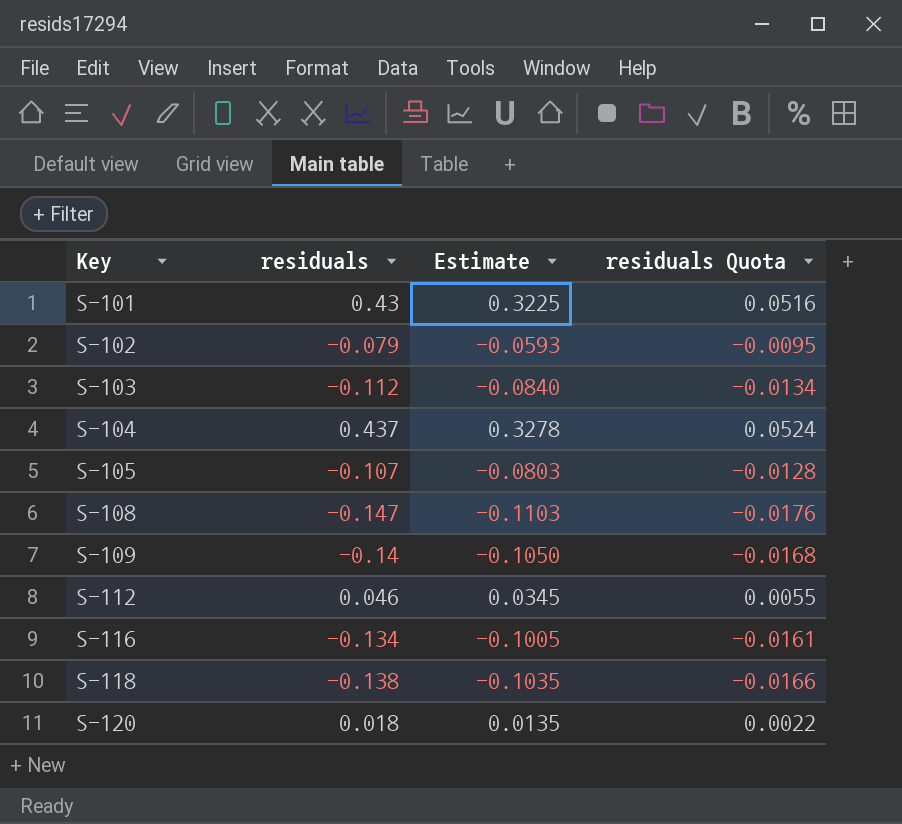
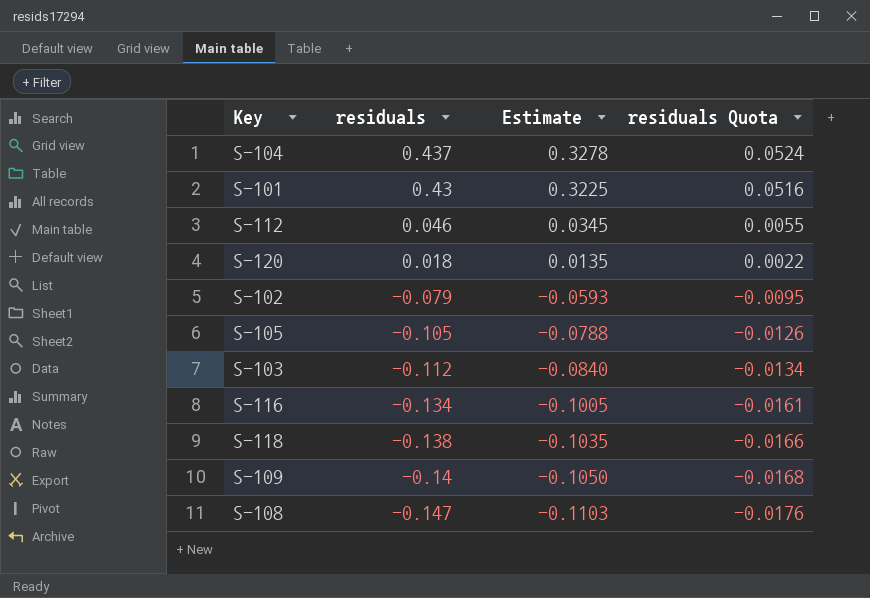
row order: Key ascending -> residuals descending
S-105 | residuals: -0.107 -> -0.105
S-105 | Estimate: -0.0803 -> -0.0788
S-105 | residuals Quota: -0.0128 -> -0.0126

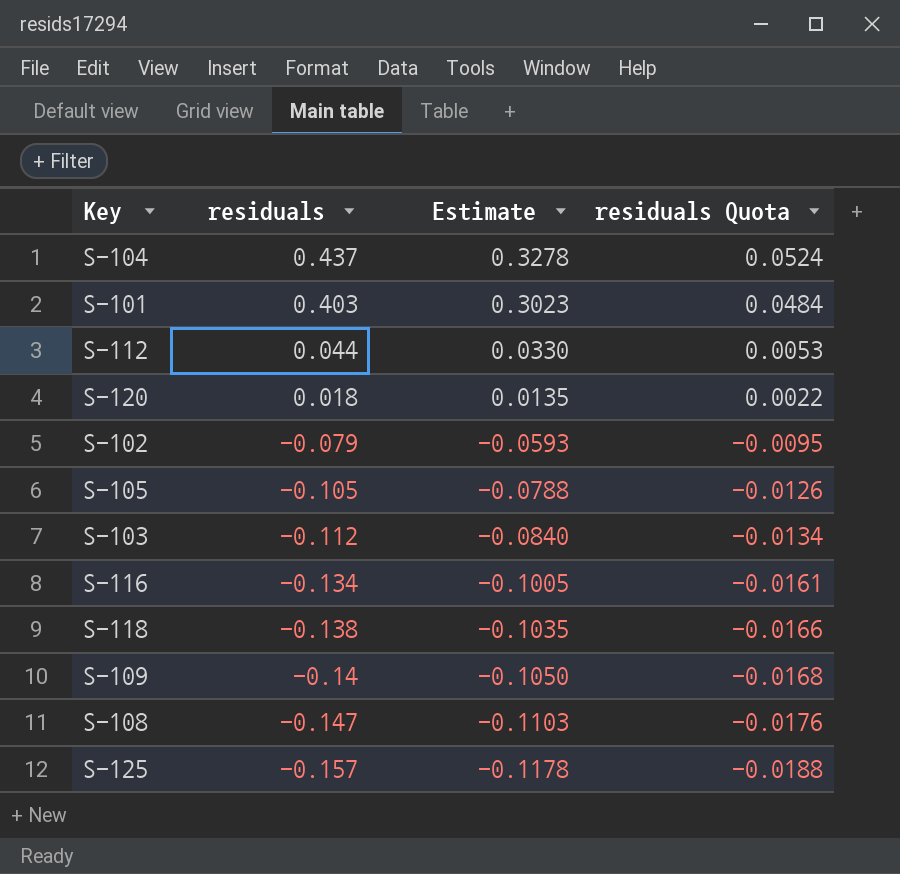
S-101 | residuals: 0.43 -> 0.403
S-101 | Estimate: 0.3225 -> 0.3023
S-101 | residuals Quota: 0.0516 -> 0.0484
S-112 | residuals: 0.046 -> 0.044
S-112 | Estimate: 0.0345 -> 0.0330
S-112 | residuals Quota: 0.0055 -> 0.0053
row S-125: none -> -0.157 | -0.1178 | -0.0188

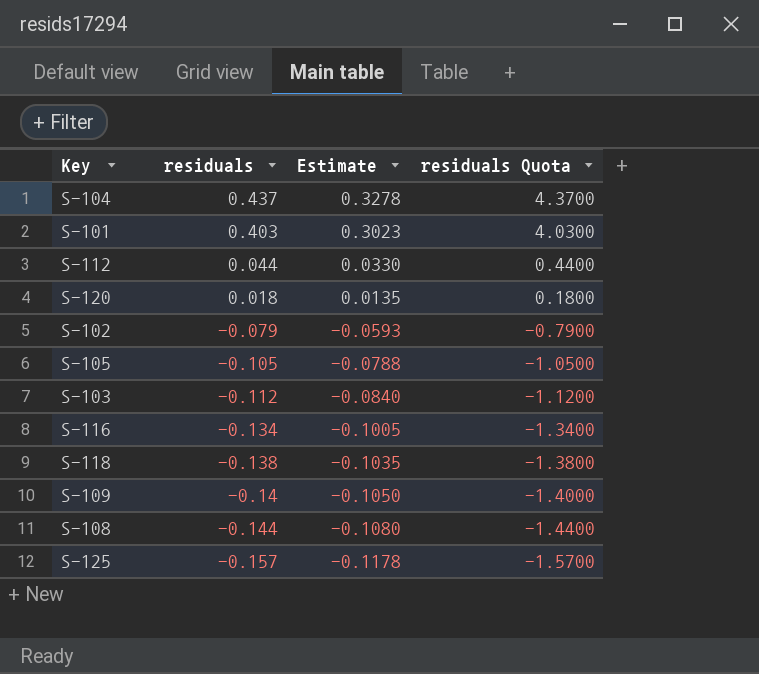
column residuals Quota | formula: [residuals] * 0.12 -> [residuals] * 10
S-108 | residuals: -0.147 -> -0.144
S-108 | Estimate: -0.1103 -> -0.1080

